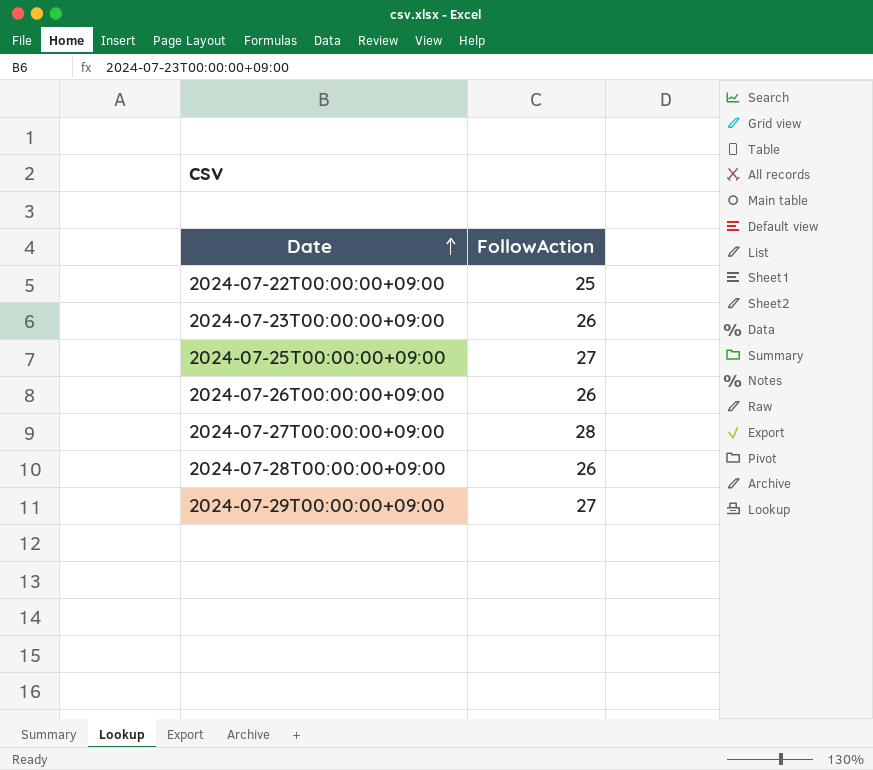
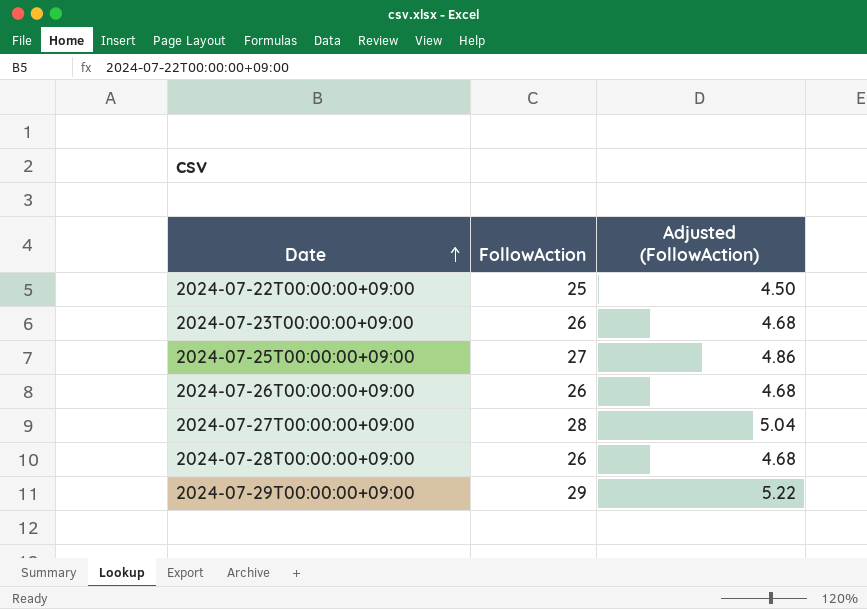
column Adjusted (FollowAction) | formula: none -> [FollowAction] * 0.18
2024-07-29T00:00:00+09:00 | FollowAction: 27 -> 29

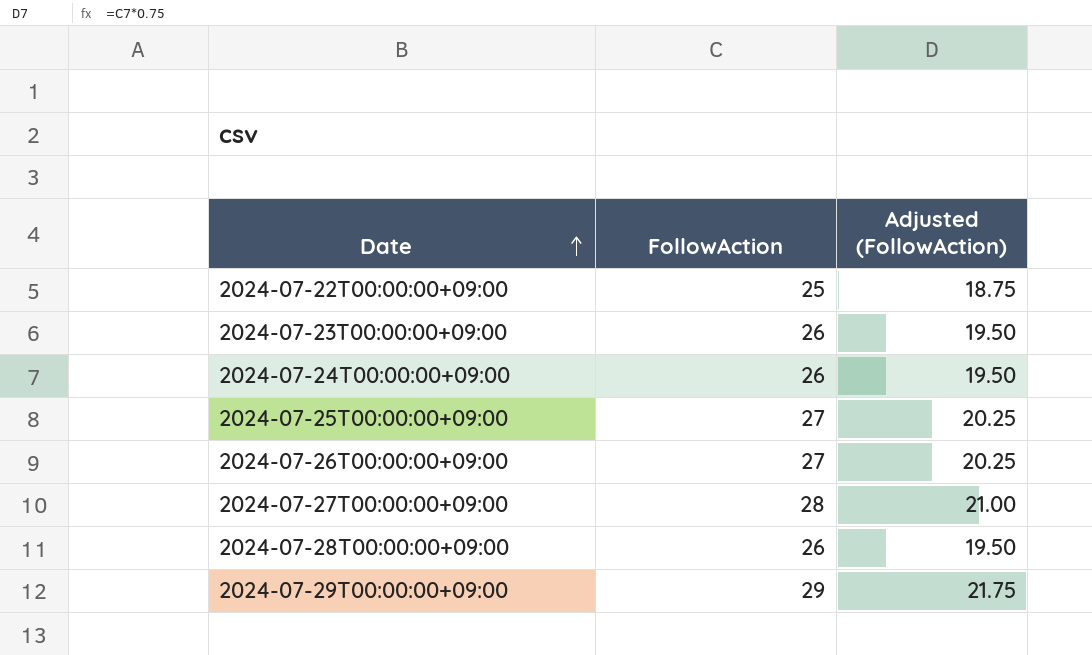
column Adjusted (FollowAction) | formula: [FollowAction] * 0.18 -> [FollowAction] * 0.75
row 2024-07-24T00:00:00+09:00: none -> 26 | 19.50
2024-07-26T00:00:00+09:00 | FollowAction: 26 -> 27

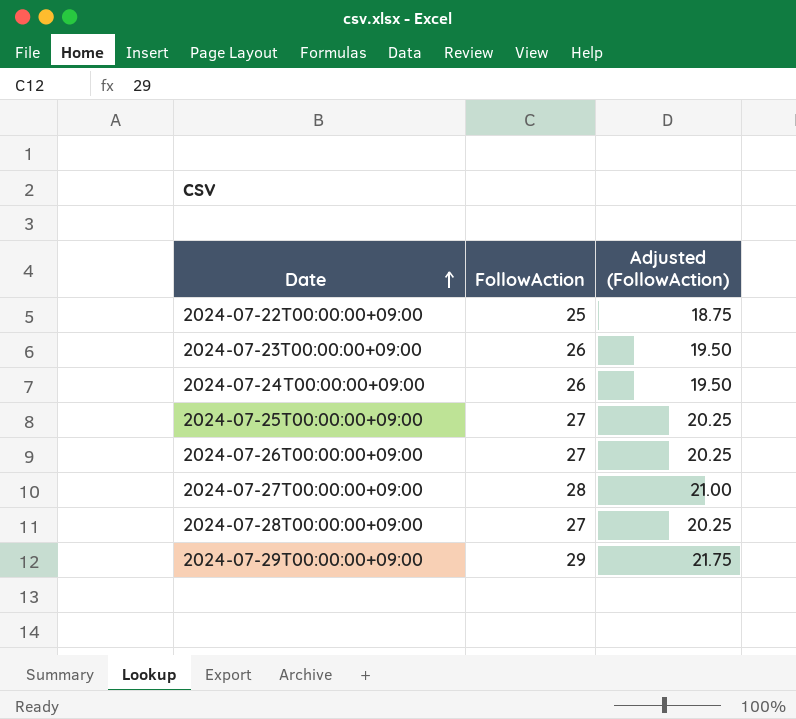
2024-07-28T00:00:00+09:00 | FollowAction: 26 -> 27
2024-07-28T00:00:00+09:00 | Adjusted (FollowAction): 19.50 -> 20.25

